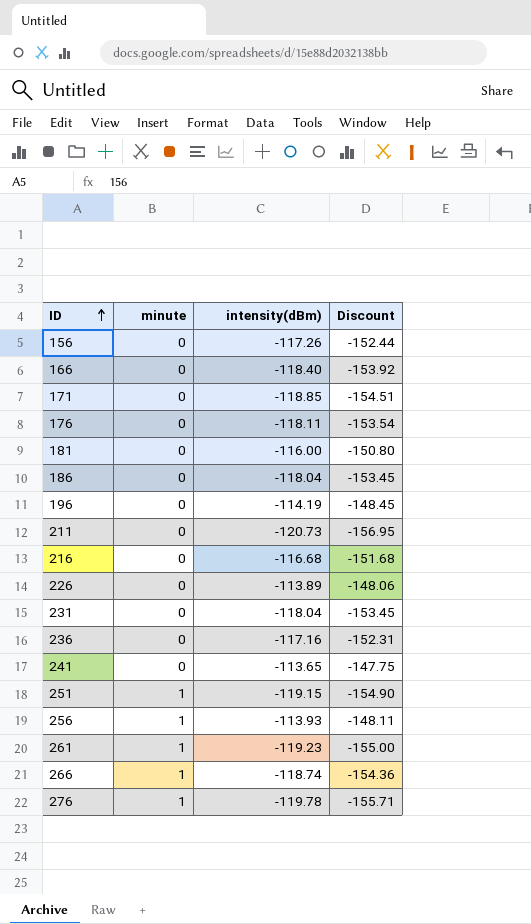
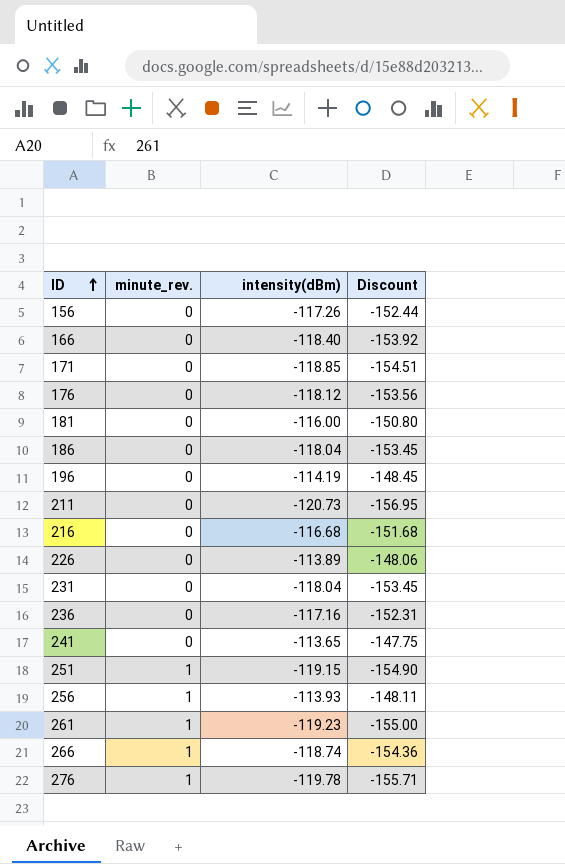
column name: minute -> minute_rev.
176 | intensity(dBm): -118.11 -> -118.12
176 | Discount: -153.54 -> -153.56

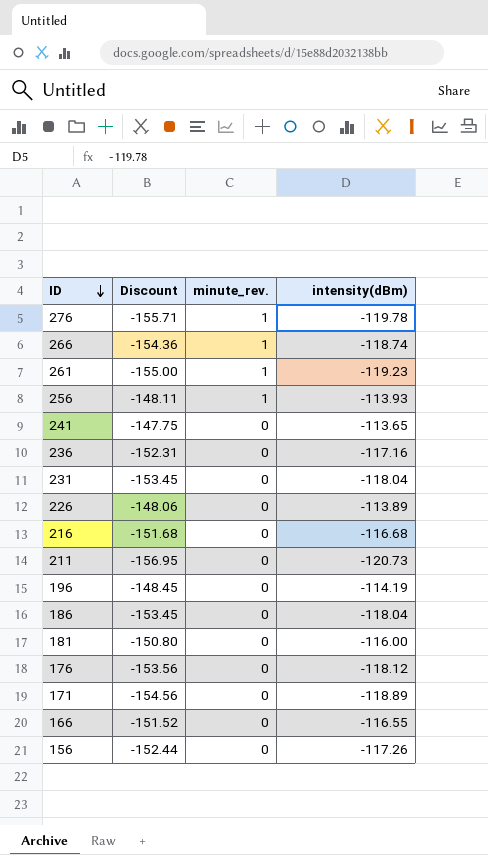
row order: ID ascending -> ID descending
column Discount | position: 4 -> 2
row 251: 1 | -119.15 | -154.90 -> none
171 | Discount: -154.51 -> -154.56
171 | intensity(dBm): -118.85 -> -118.89
166 | Discount: -153.92 -> -151.52
166 | intensity(dBm): -118.40 -> -116.55

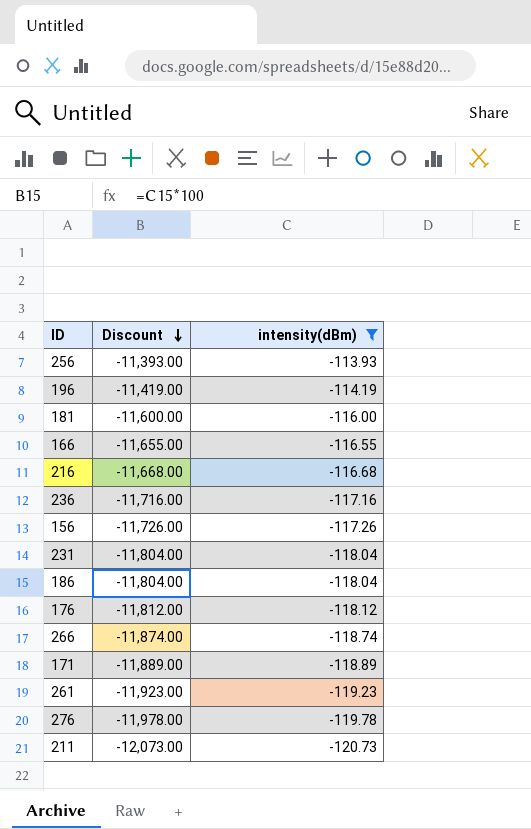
filter: none -> intensity(dBm) <= -113.93
row order: ID descending -> Discount descending
column minute_rev. | position: 3 -> none
column Discount | formula: [intensity(dBm)] * 1.3 -> [intensity(dBm)] * 100

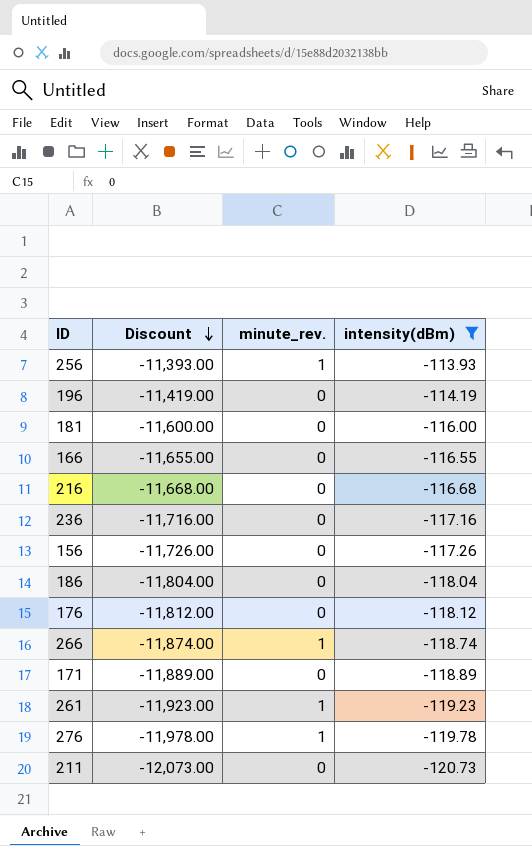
column minute_rev. | position: none -> 3
row 231: -11,804.00 | -118.04 -> none

